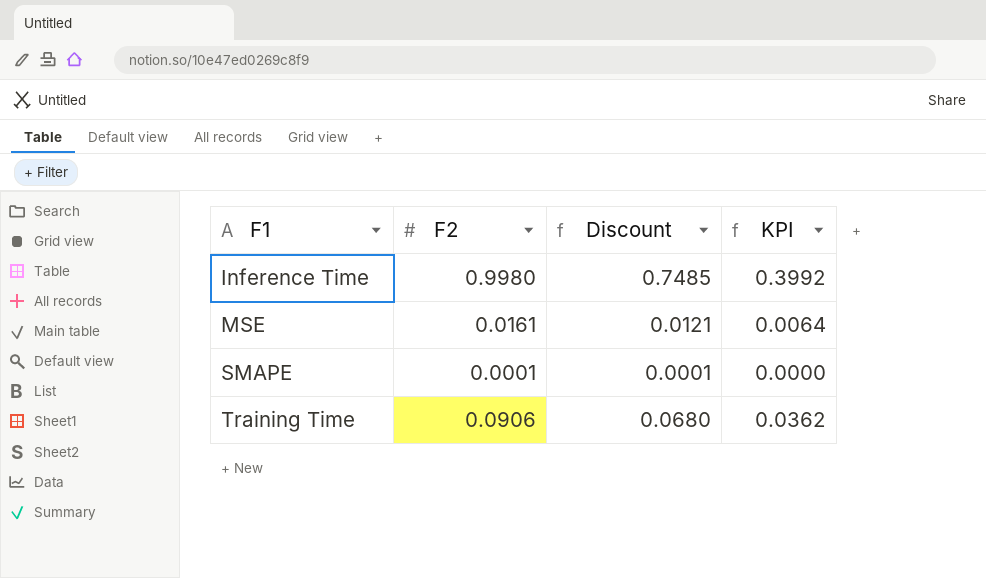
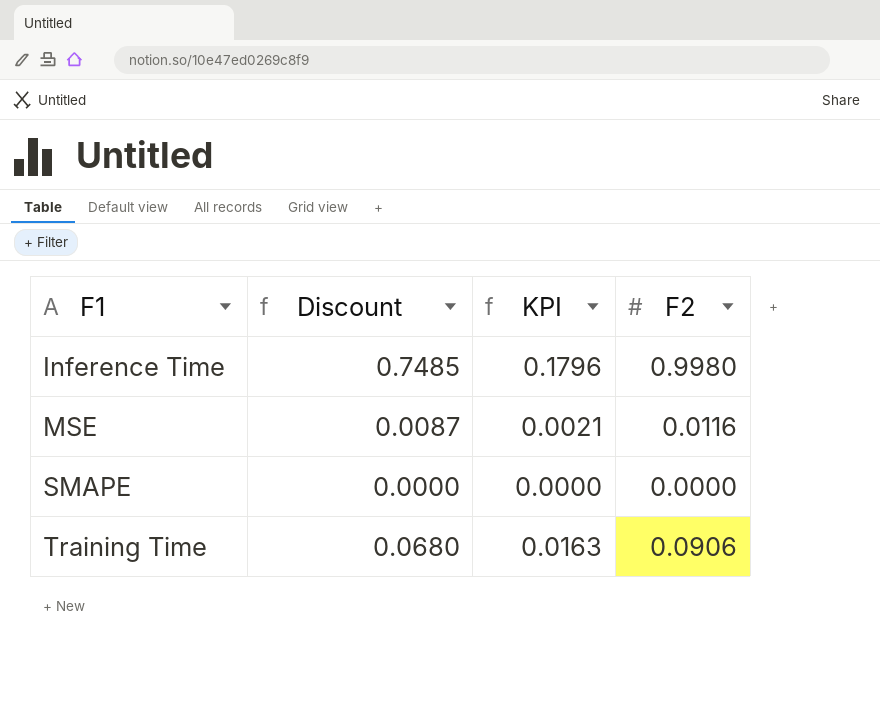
column KPI | formula: [F2] * 0.4 -> [F2] * 0.18
column F2 | position: 2 -> 4
MSE | Discount: 0.0121 -> 0.0087
MSE | F2: 0.0161 -> 0.0116
SMAPE | Discount: 0.0001 -> 0.0000
SMAPE | F2: 0.0001 -> 0.0000

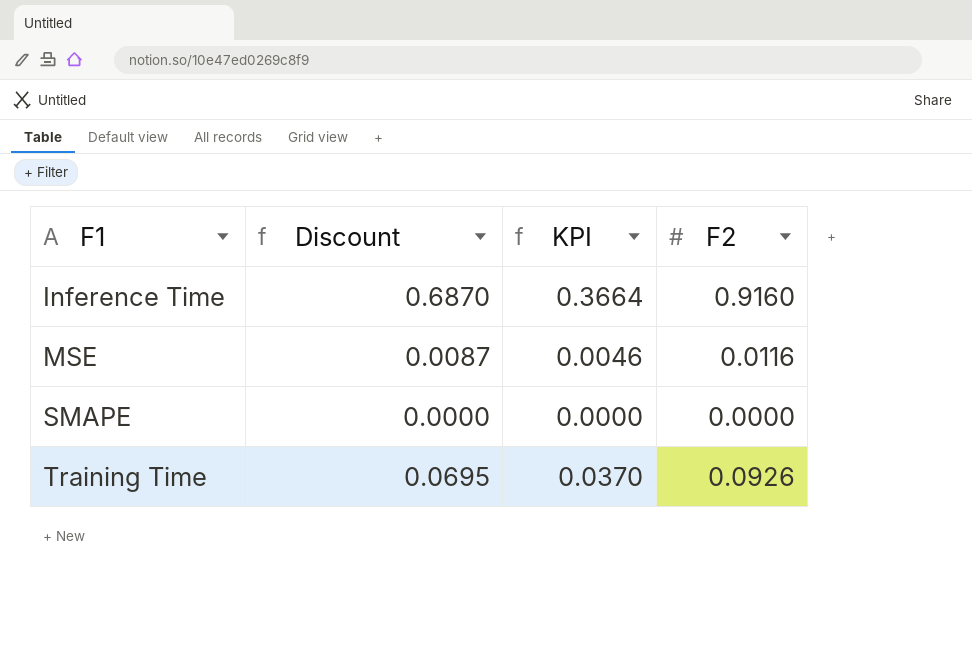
column KPI | formula: [F2] * 0.18 -> [F2] * 0.4
Inference Time | Discount: 0.7485 -> 0.6870
Inference Time | F2: 0.9980 -> 0.9160
Training Time | Discount: 0.0680 -> 0.0695
Training Time | F2: 0.0906 -> 0.0926

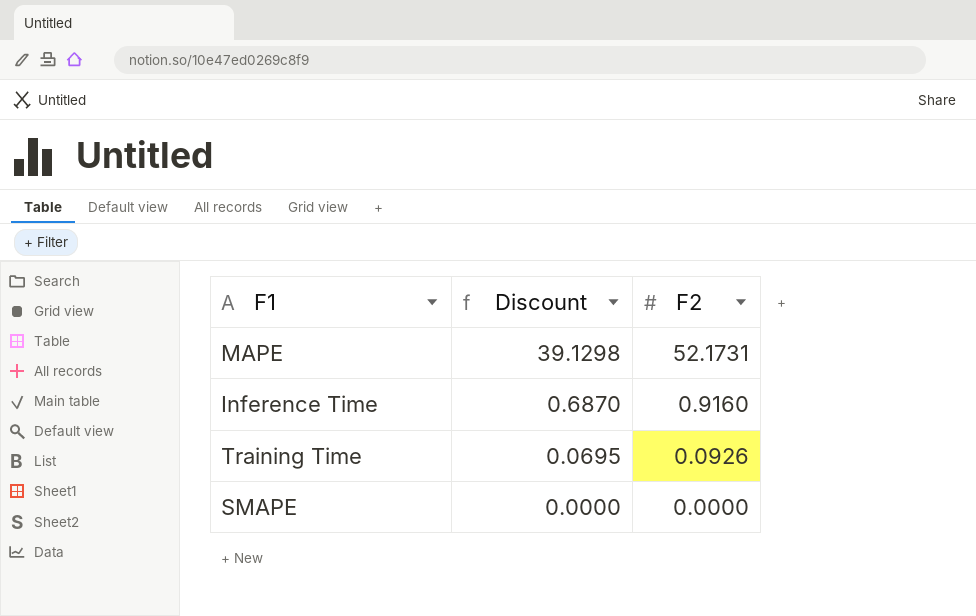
row order: F1 ascending -> Discount descending
column KPI | formula: [F2] * 0.4 -> none
row MSE: 0.0087 | 0.0046 | 0.0116 -> none
row MAPE: none -> 39.1298 | 52.1731

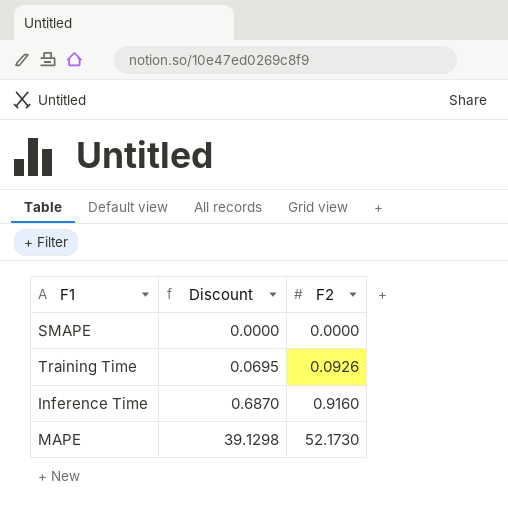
row order: Discount descending -> Discount ascending
MAPE | F2: 52.1731 -> 52.1730

